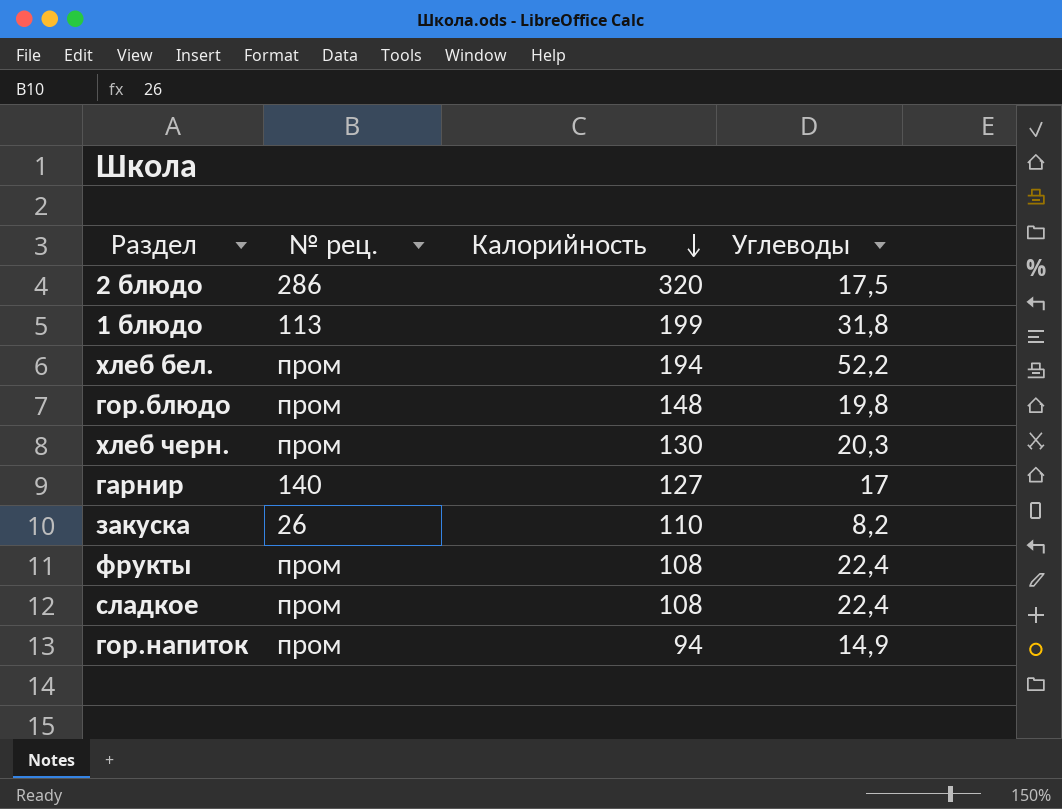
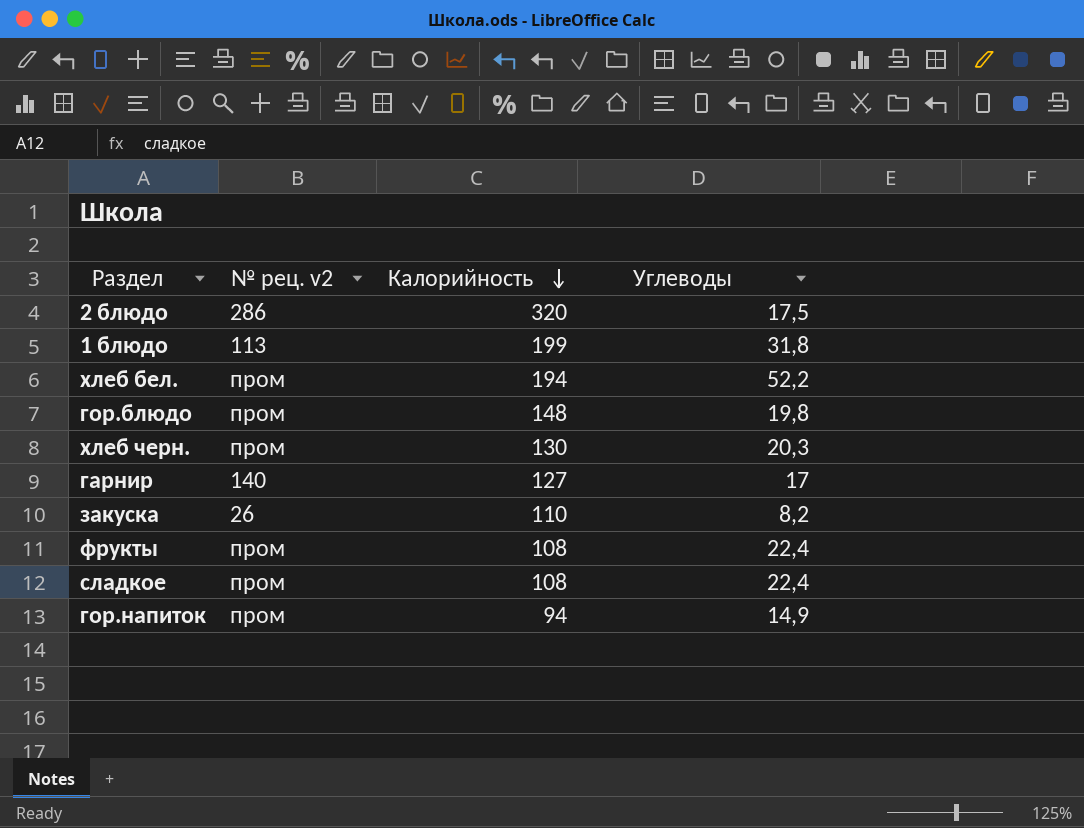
column name: № рец. -> № рец. v2

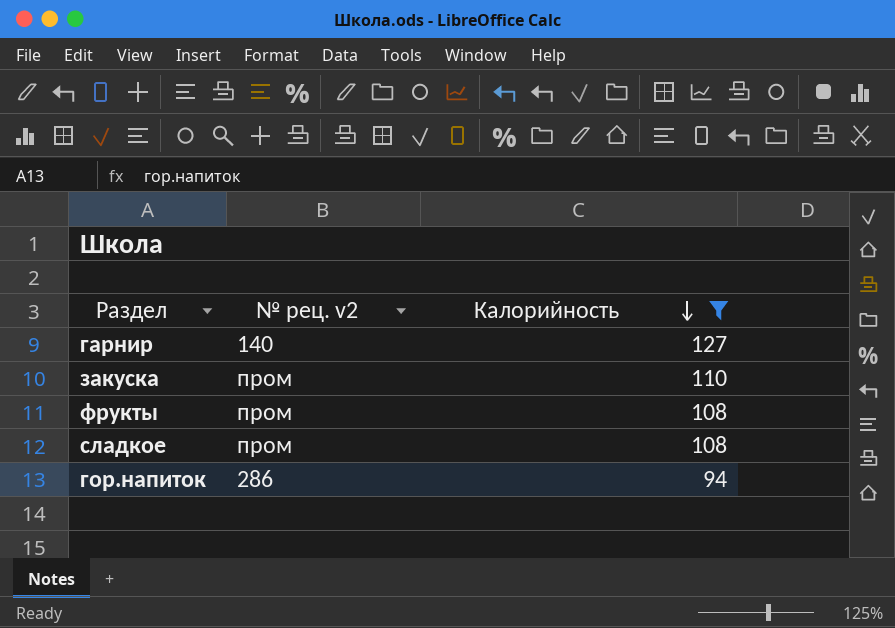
filter: none -> Калорийность <= 127
column Углеводы | position: 4 -> none
закуска | № рец. v2: 26 -> пром
гор.напиток | № рец. v2: пром -> 286

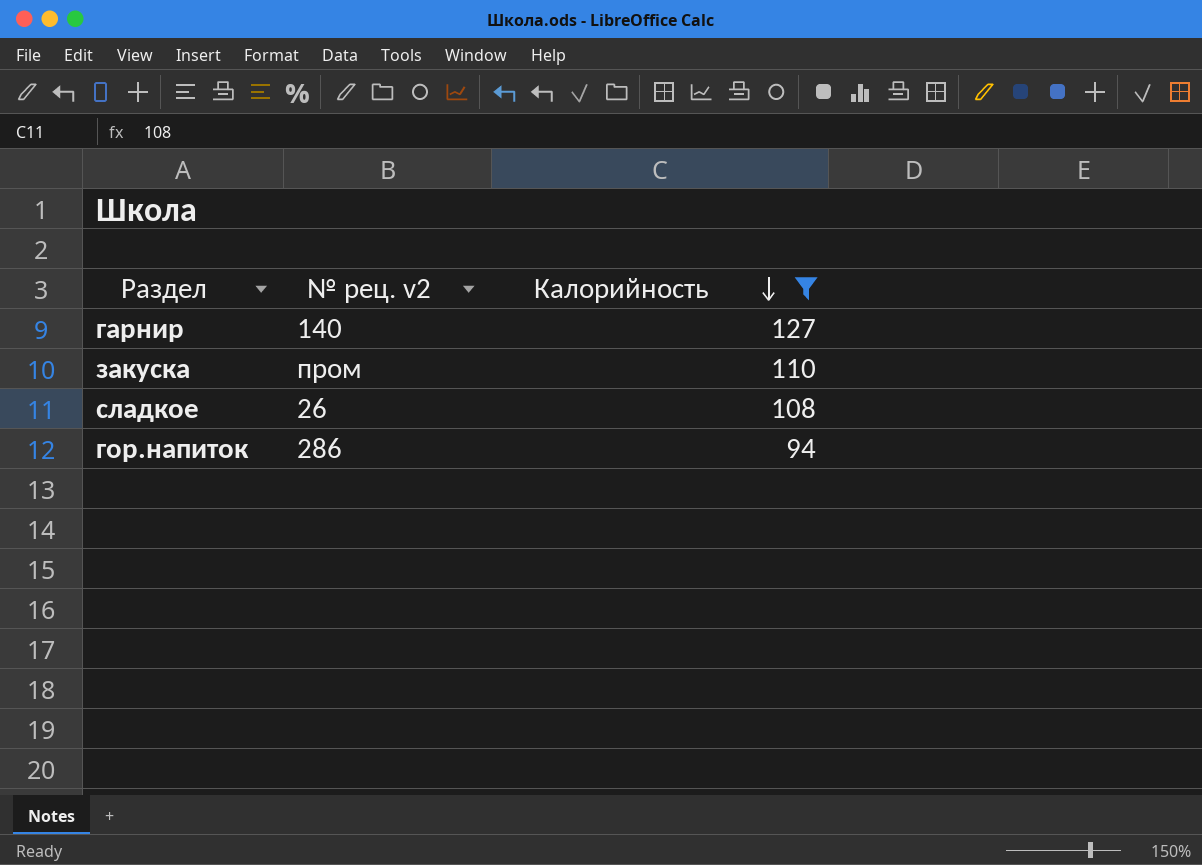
row фрукты: пром | 108 -> none
сладкое | № рец. v2: пром -> 26

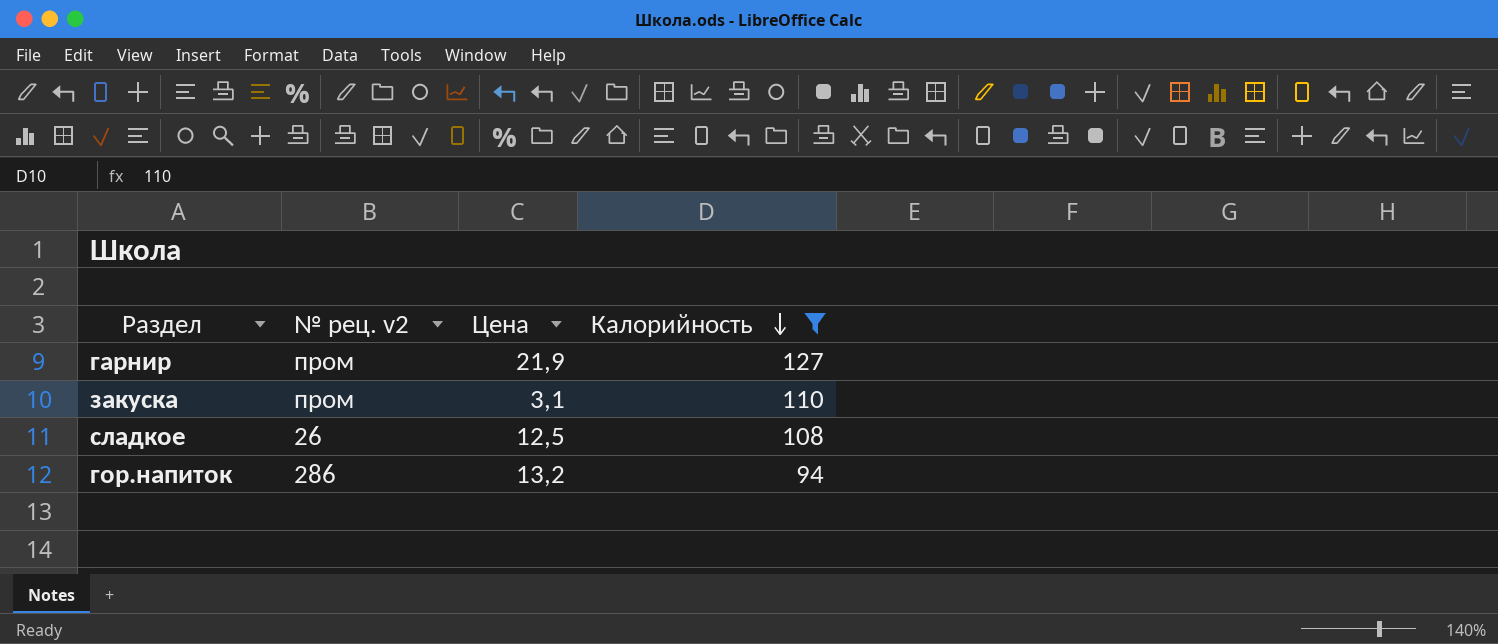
column Цена | position: none -> 3
гарнир | № рец. v2: 140 -> пром

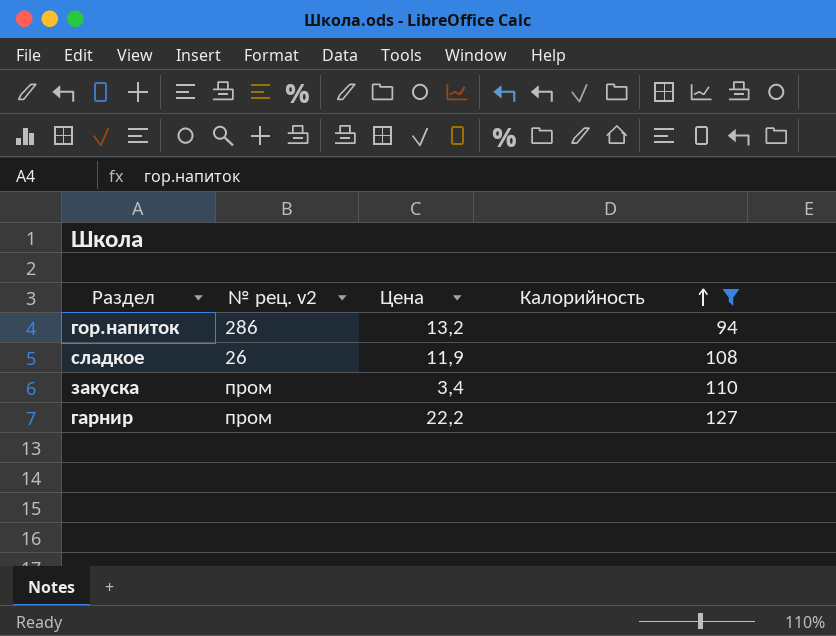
row order: Калорийность descending -> Калорийность ascending
сладкое | Цена: 12,5 -> 11,9
закуска | Цена: 3,1 -> 3,4
гарнир | Цена: 21,9 -> 22,2

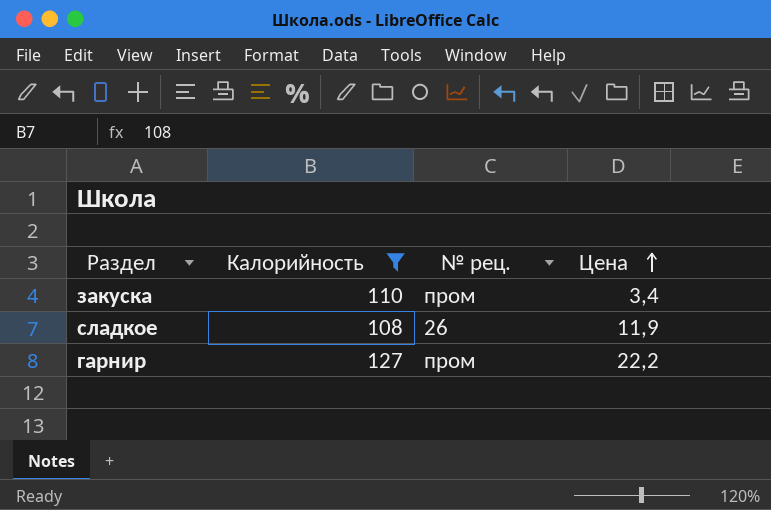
row order: Калорийность ascending -> Цена ascending
column Калорийность | position: 4 -> 2
column name: № рец. v2 -> № рец.
row гор.напиток: 286 | 13,2 | 94 -> none

